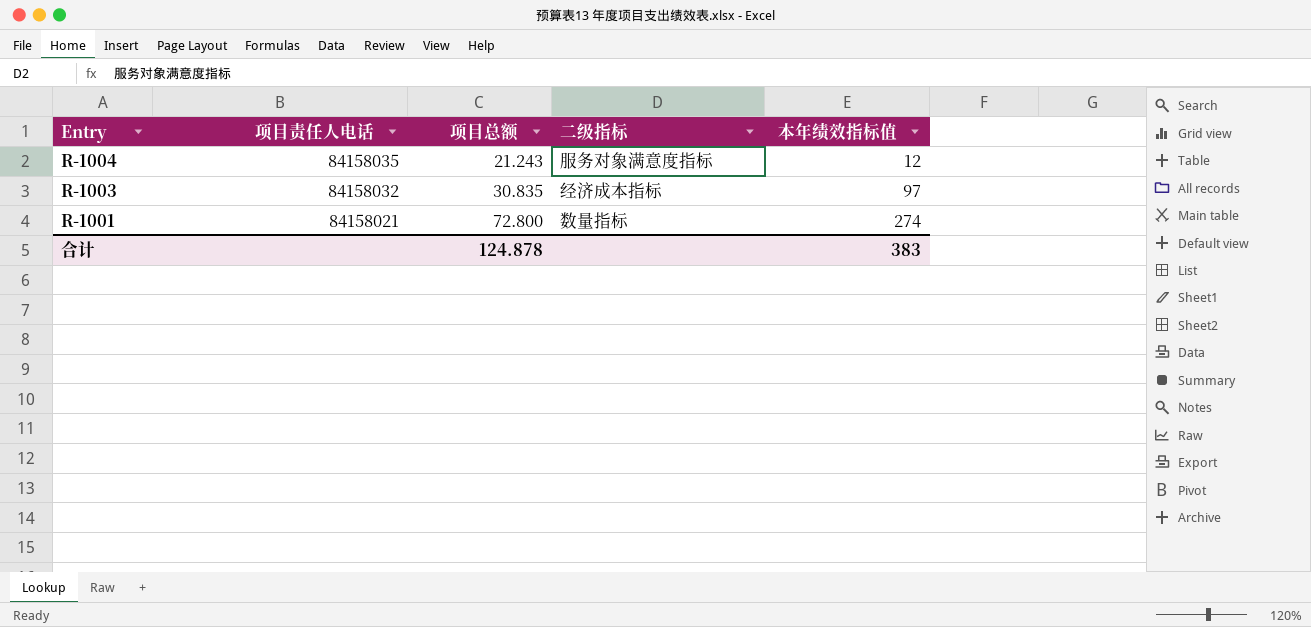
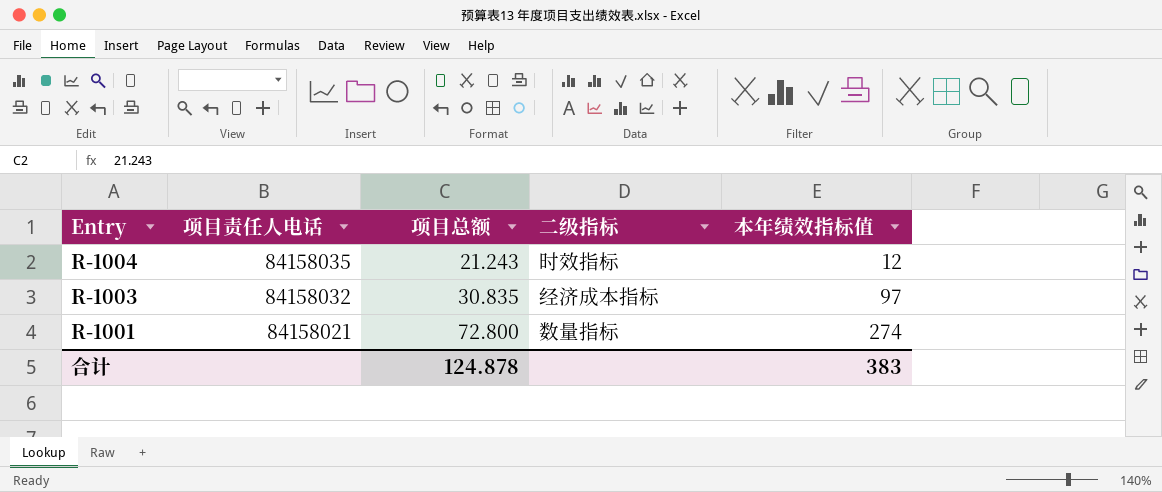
R-1004 | 二级指标: 服务对象满意度指标 -> 时效指标

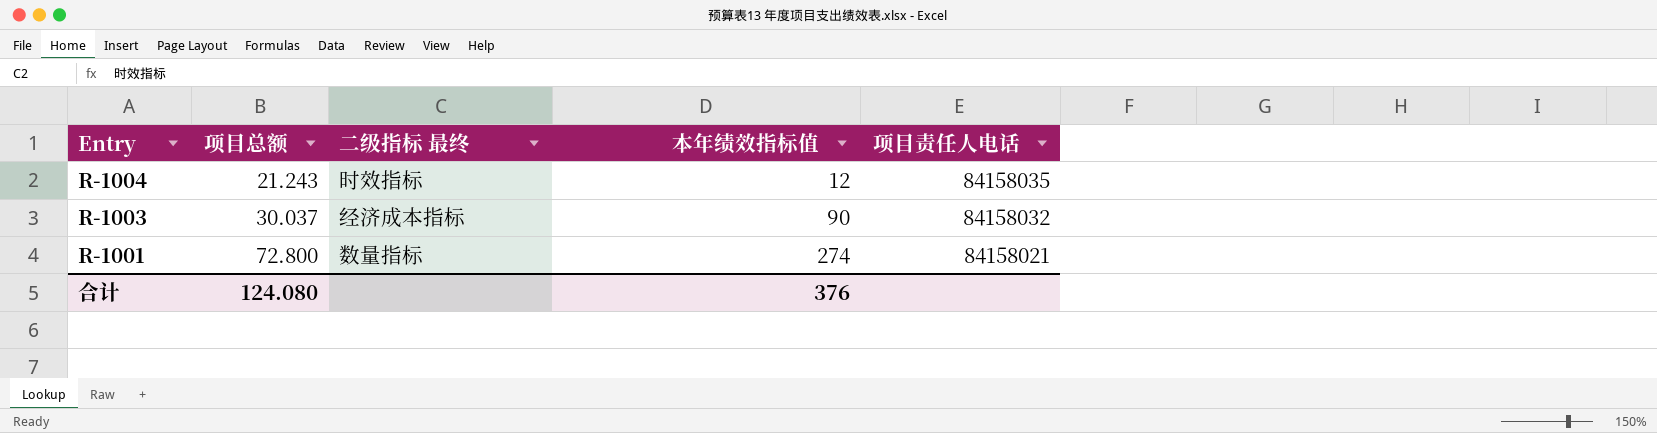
column name: 二级指标 -> 二级指标 最终
column 项目责任人电话 | position: 2 -> 5
R-1003 | 项目总额: 30.835 -> 30.037
R-1003 | 本年绩效指标值: 97 -> 90
合计 | 项目总额: 124.878 -> 124.080
合计 | 本年绩效指标值: 383 -> 376

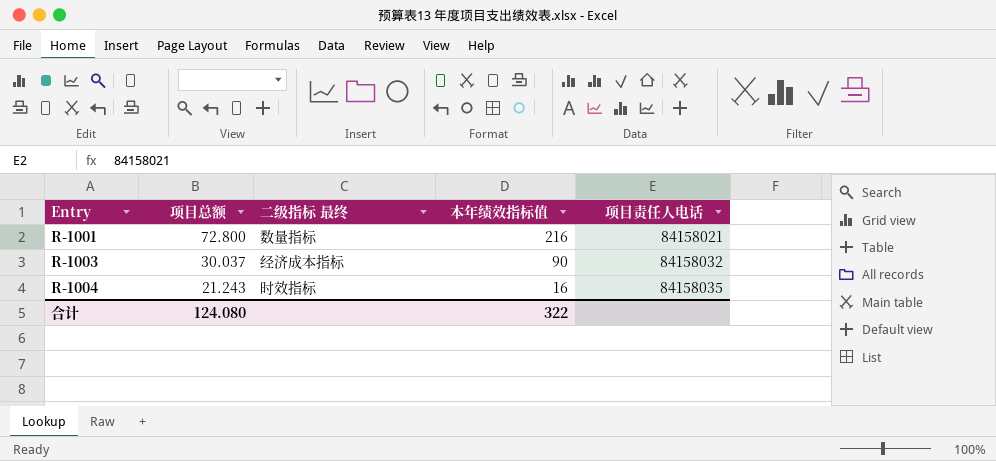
row order: Entry descending -> Entry ascending
R-1001 | 本年绩效指标值: 274 -> 216
R-1004 | 本年绩效指标值: 12 -> 16
合计 | 本年绩效指标值: 376 -> 322

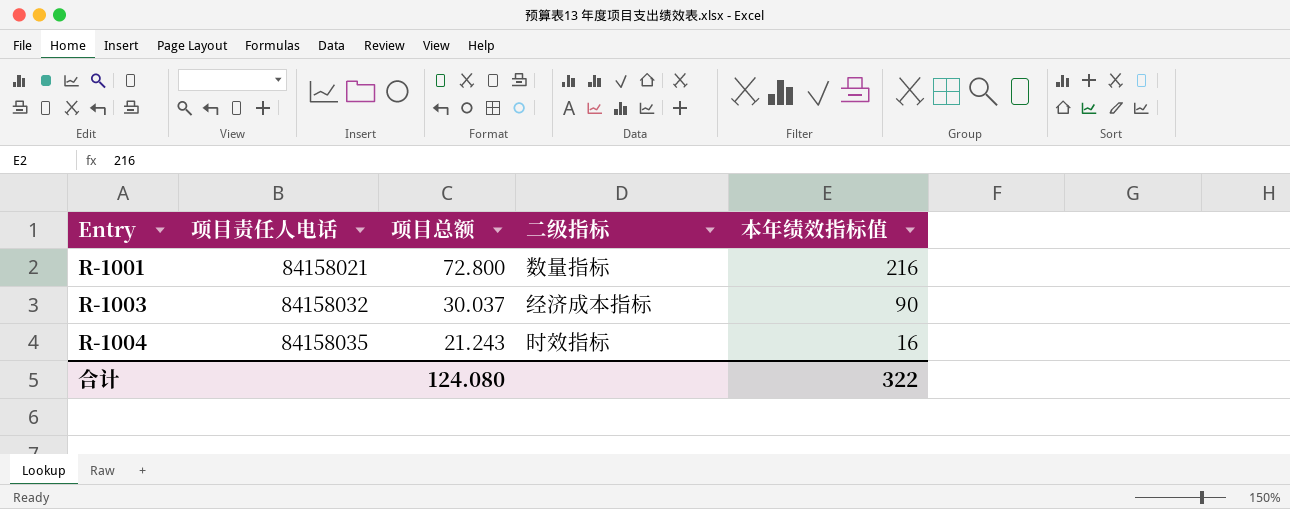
column 项目责任人电话 | position: 5 -> 2
column name: 二级指标 最终 -> 二级指标

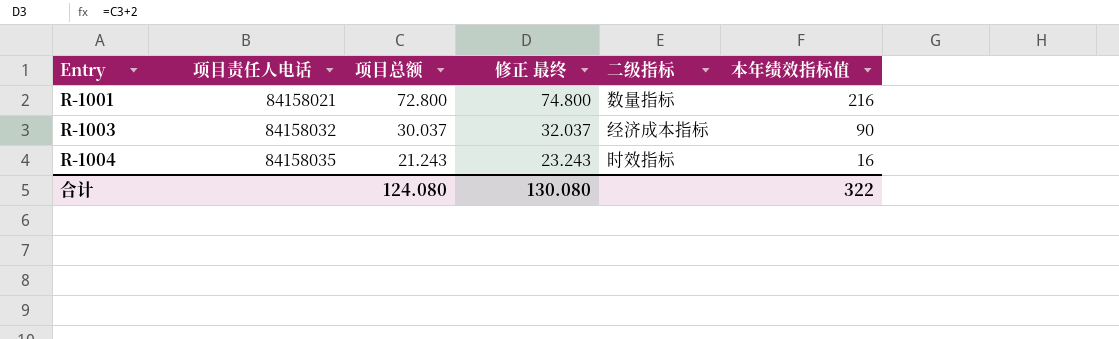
column 修正 最终 | formula: none -> [项目总额] + 2

